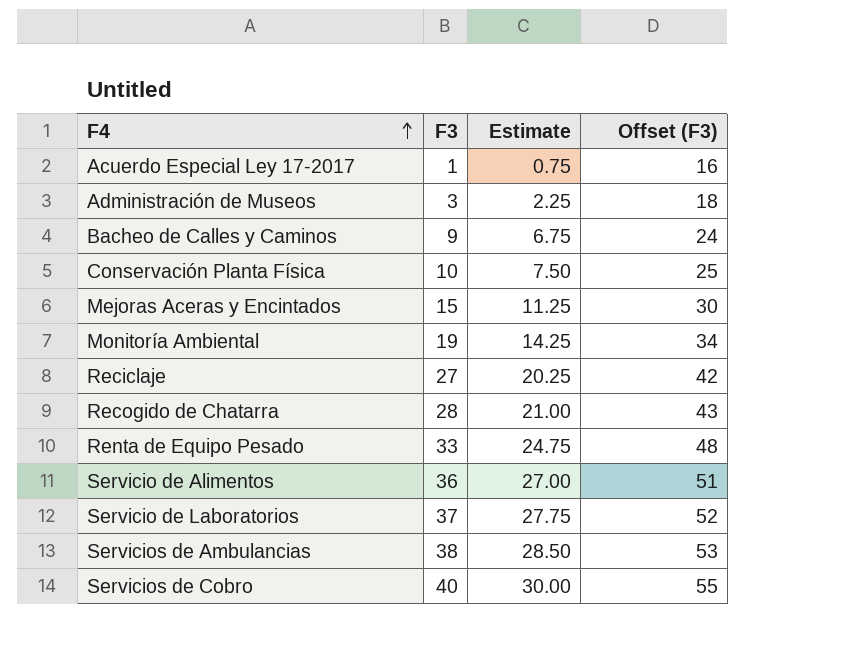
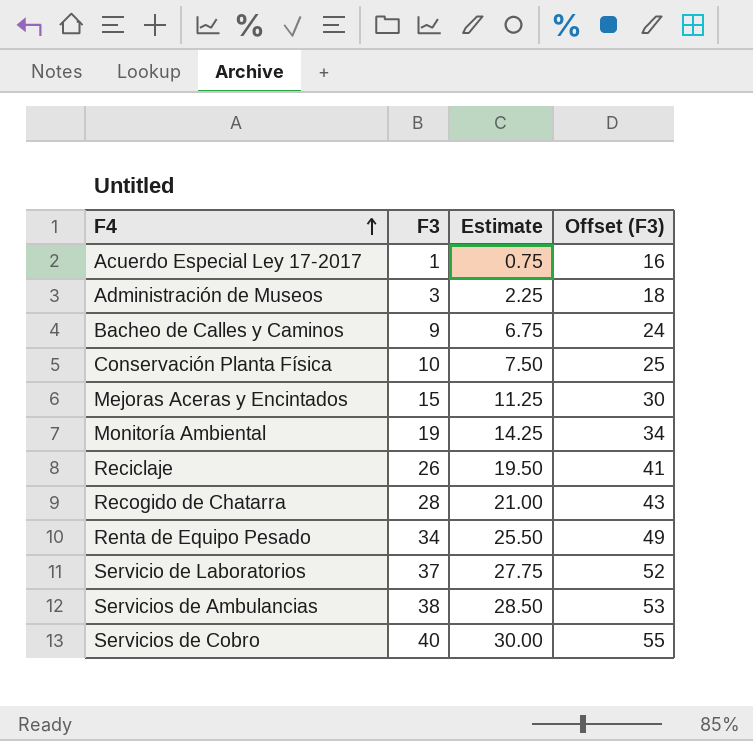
row Servicio de Alimentos: 36 | 27.00 | 51 -> none
Reciclaje | F3: 27 -> 26
Reciclaje | Estimate: 20.25 -> 19.50
Reciclaje | Offset (F3): 42 -> 41
Renta de Equipo Pesado | F3: 33 -> 34
Renta de Equipo Pesado | Estimate: 24.75 -> 25.50
Renta de Equipo Pesado | Offset (F3): 48 -> 49

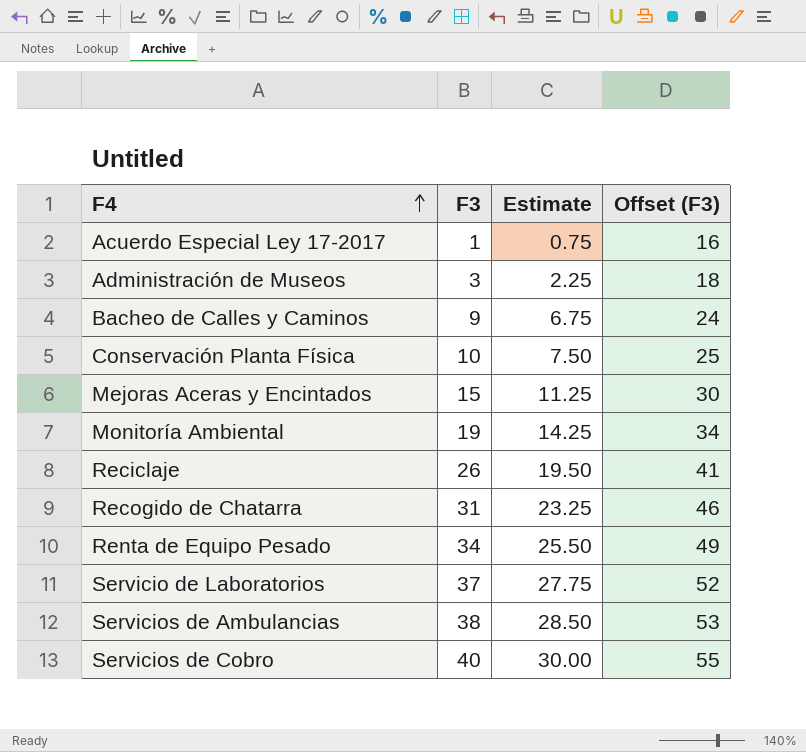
Recogido de Chatarra | F3: 28 -> 31
Recogido de Chatarra | Estimate: 21.00 -> 23.25
Recogido de Chatarra | Offset (F3): 43 -> 46

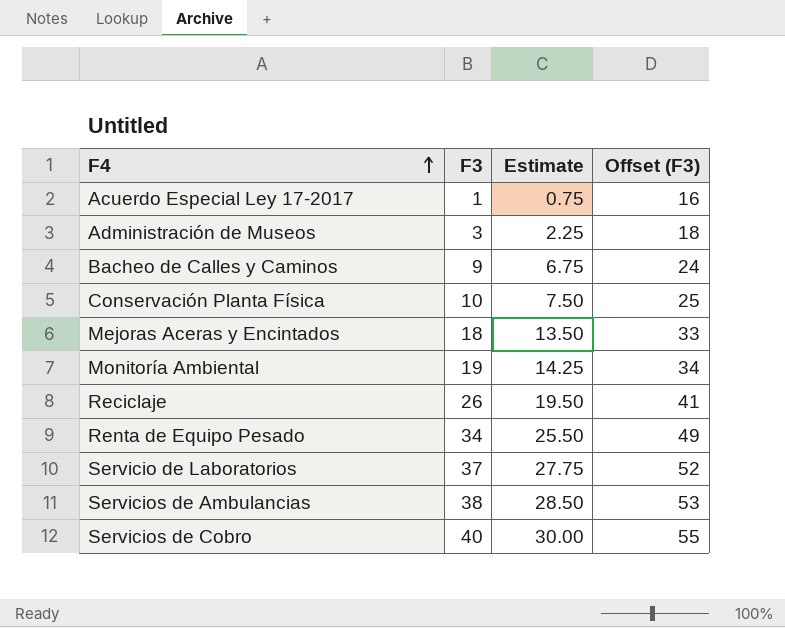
row Recogido de Chatarra: 31 | 23.25 | 46 -> none
Mejoras Aceras y Encintados | F3: 15 -> 18
Mejoras Aceras y Encintados | Estimate: 11.25 -> 13.50
Mejoras Aceras y Encintados | Offset (F3): 30 -> 33

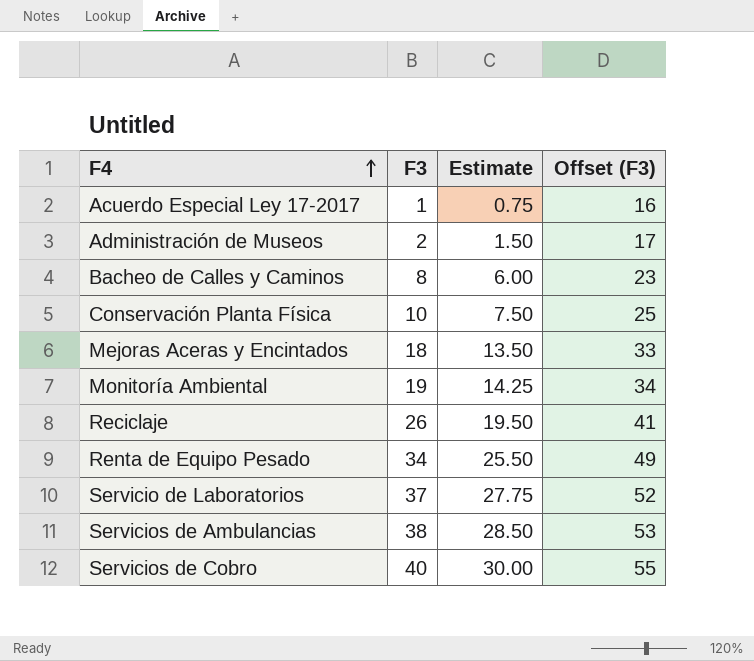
Administración de Museos | F3: 3 -> 2
Administración de Museos | Estimate: 2.25 -> 1.50
Administración de Museos | Offset (F3): 18 -> 17
Bacheo de Calles y Caminos | F3: 9 -> 8
Bacheo de Calles y Caminos | Estimate: 6.75 -> 6.00
Bacheo de Calles y Caminos | Offset (F3): 24 -> 23

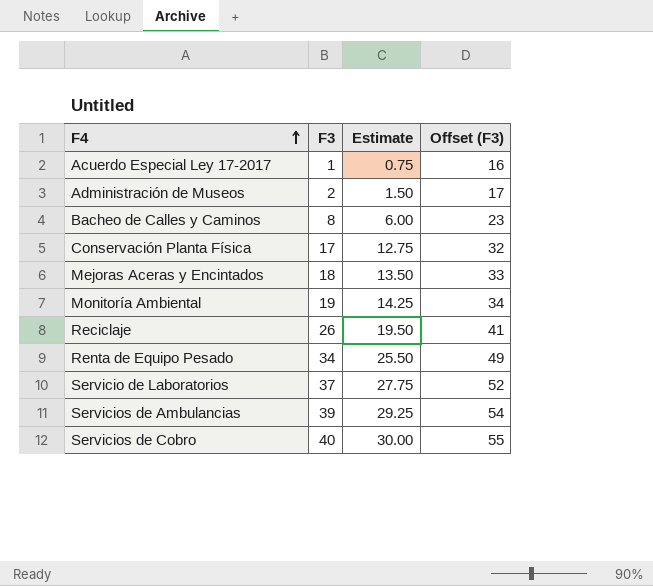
Conservación Planta Física | F3: 10 -> 17
Conservación Planta Física | Estimate: 7.50 -> 12.75
Conservación Planta Física | Offset (F3): 25 -> 32
Servicios de Ambulancias | F3: 38 -> 39
Servicios de Ambulancias | Estimate: 28.50 -> 29.25
Servicios de Ambulancias | Offset (F3): 53 -> 54

